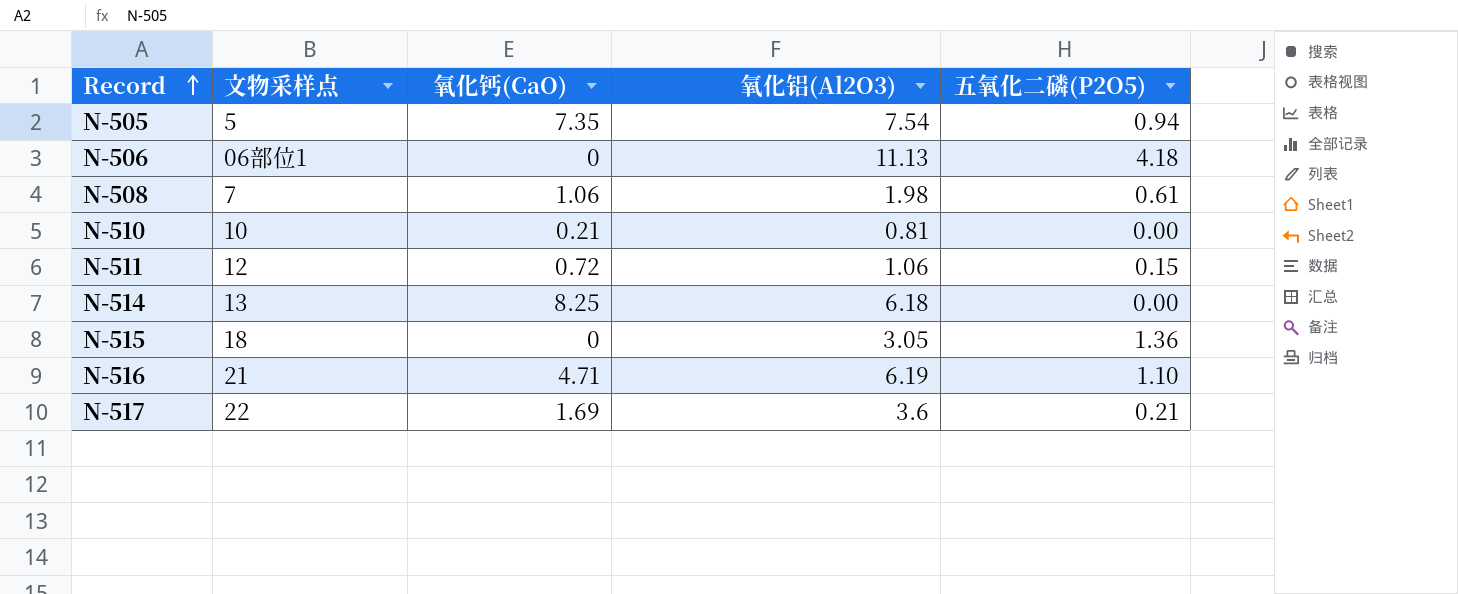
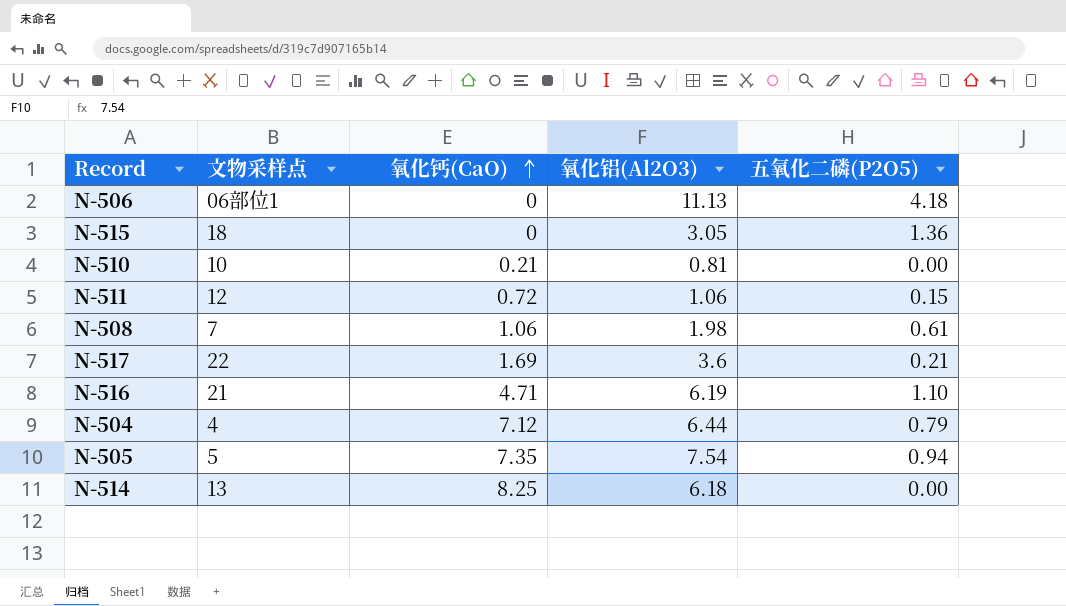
row order: Record ascending -> 氧化钙(CaO) ascending
row N-504: none -> 4 | 7.12 | 6.44 | 0.79

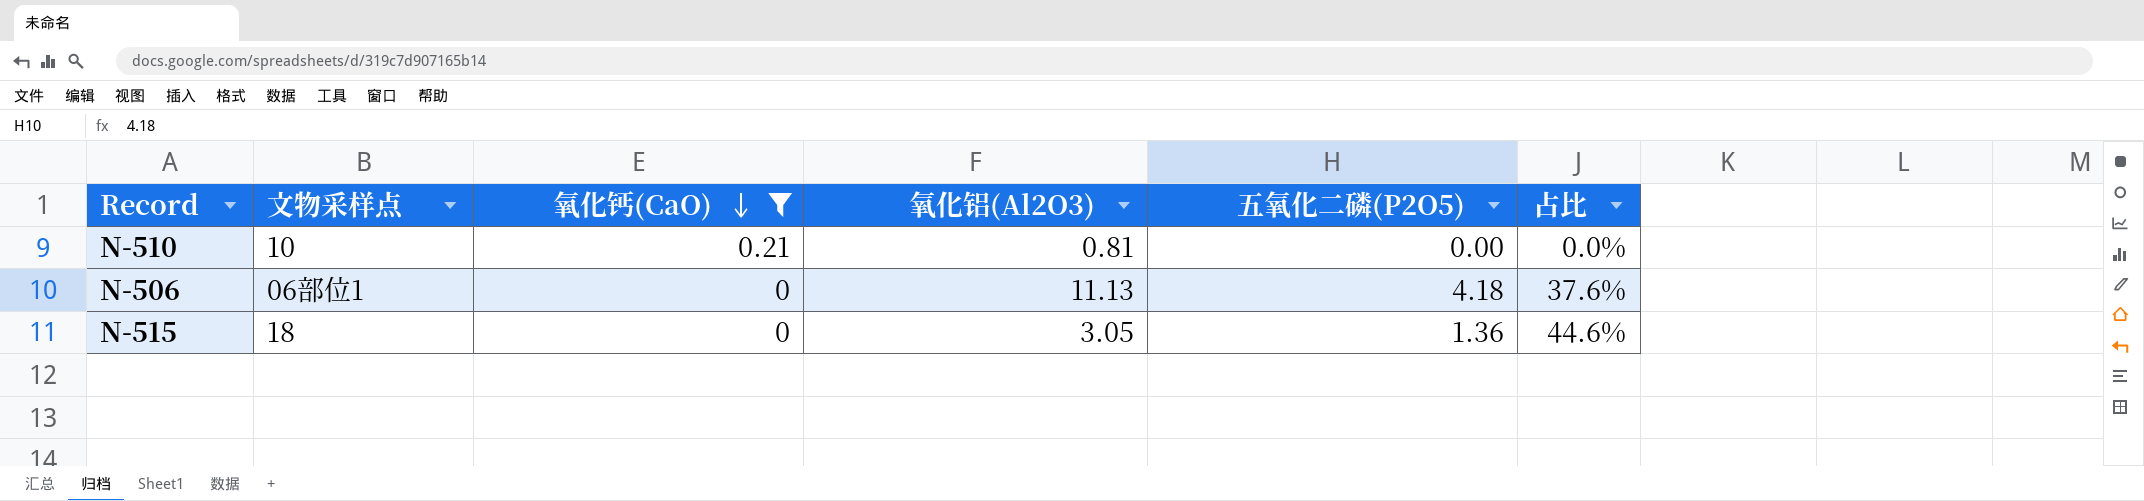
filter: none -> 氧化钙(CaO) <= 0.21
row order: 氧化钙(CaO) ascending -> 氧化钙(CaO) descending
column 占比 | formula: none -> [五氧化二磷(P2O5)] / [氧化铝(Al2O3)]

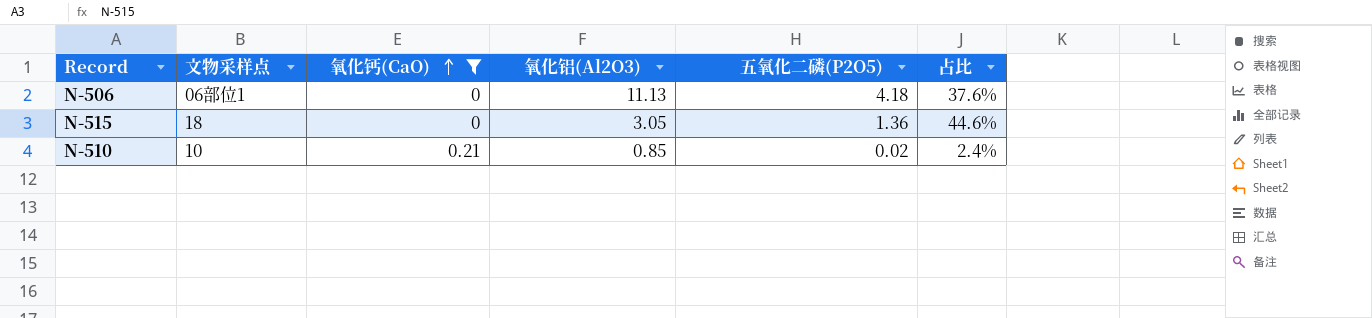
row order: 氧化钙(CaO) descending -> 氧化钙(CaO) ascending
N-510 | 氧化铝(Al2O3): 0.81 -> 0.85
N-510 | 五氧化二磷(P2O5): 0.00 -> 0.02
N-510 | 占比: 0.0% -> 2.4%

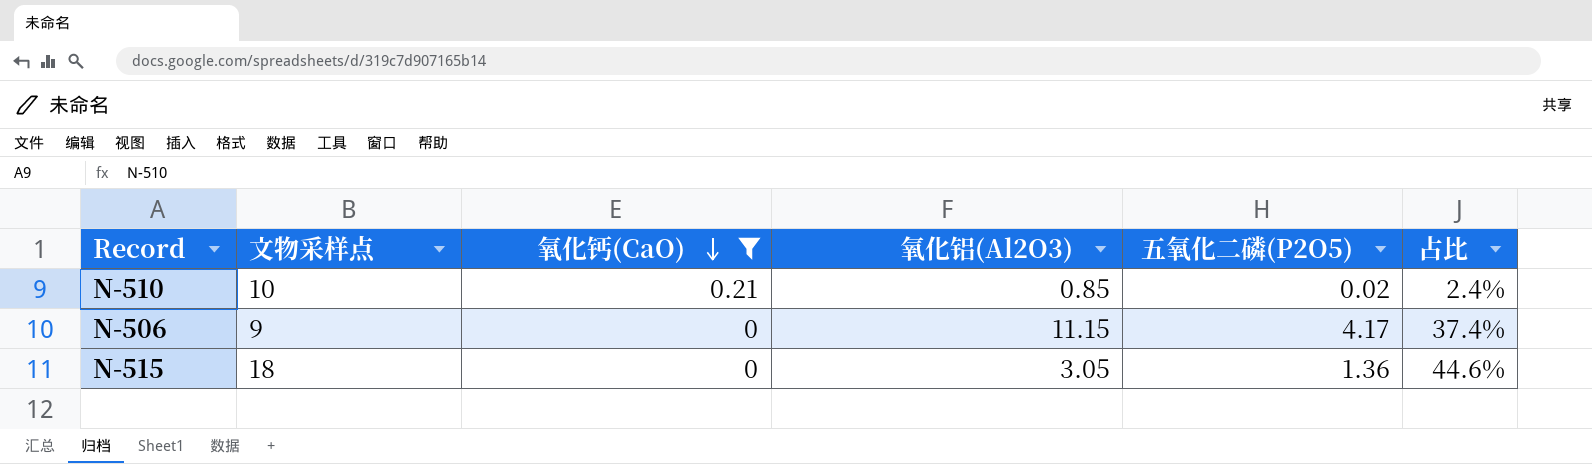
row order: 氧化钙(CaO) ascending -> 氧化钙(CaO) descending
N-506 | 文物采样点: 06部位1 -> 9
N-506 | 氧化铝(Al2O3): 11.13 -> 11.15
N-506 | 五氧化二磷(P2O5): 4.18 -> 4.17
N-506 | 占比: 37.6% -> 37.4%

